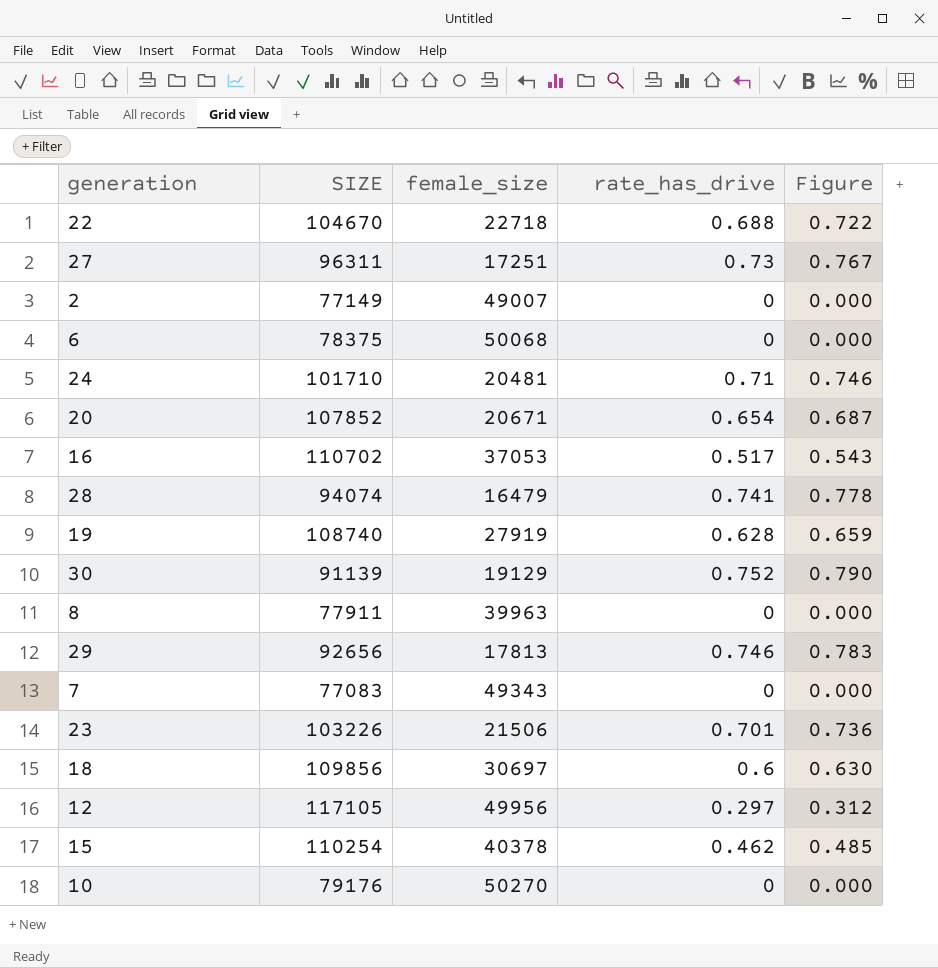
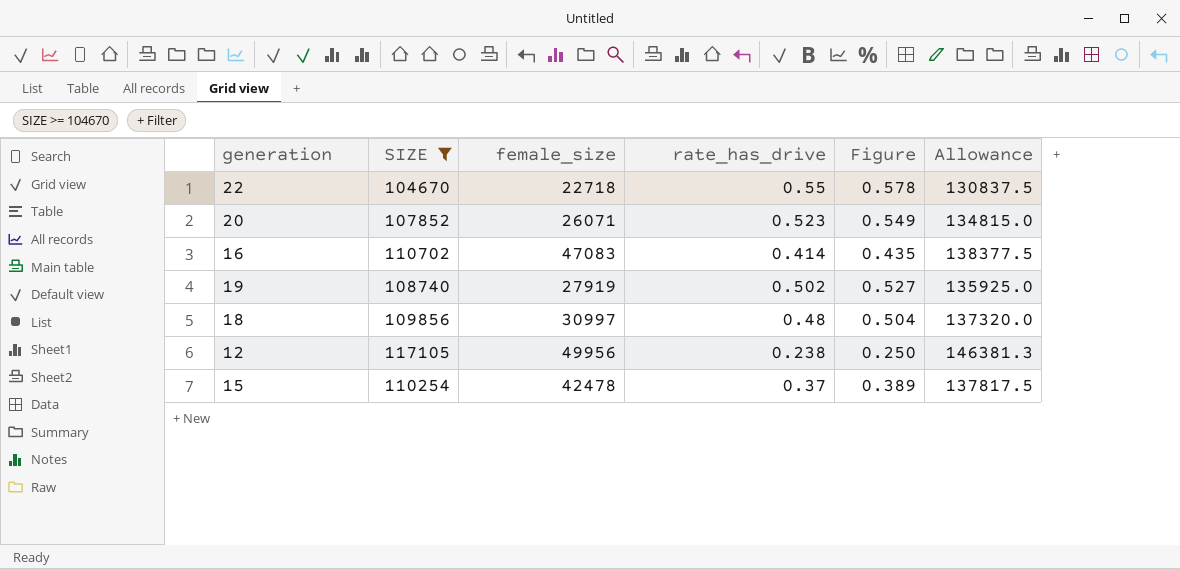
filter: none -> SIZE >= 104670
column Allowance | formula: none -> [SIZE] * 1.25
22 | rate_has_drive: 0.688 -> 0.55
22 | Figure: 0.722 -> 0.578
20 | female_size: 20671 -> 26071
20 | rate_has_drive: 0.654 -> 0.523
20 | Figure: 0.687 -> 0.549
16 | female_size: 37053 -> 47083
16 | rate_has_drive: 0.517 -> 0.414
16 | Figure: 0.543 -> 0.435
19 | rate_has_drive: 0.628 -> 0.502
19 | Figure: 0.659 -> 0.527
18 | female_size: 30697 -> 30997
18 | rate_has_drive: 0.6 -> 0.48
18 | Figure: 0.630 -> 0.504
12 | rate_has_drive: 0.297 -> 0.238
12 | Figure: 0.312 -> 0.250
15 | female_size: 40378 -> 42478
15 | rate_has_drive: 0.462 -> 0.37
15 | Figure: 0.485 -> 0.389

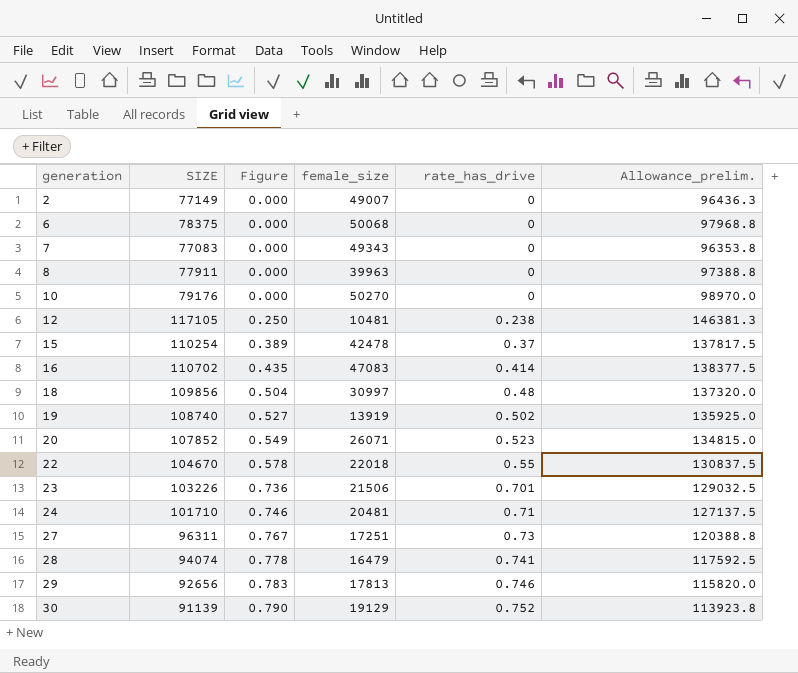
filter: SIZE >= 104670 -> none
row order: none -> generation ascending
column Figure | position: 5 -> 3
column name: Allowance -> Allowance_prelim.
12 | female_size: 49956 -> 10481
19 | female_size: 27919 -> 13919
22 | female_size: 22718 -> 22018

